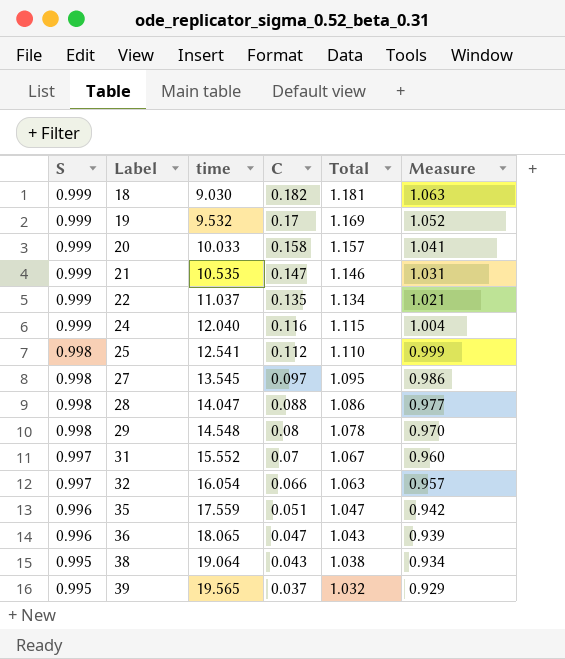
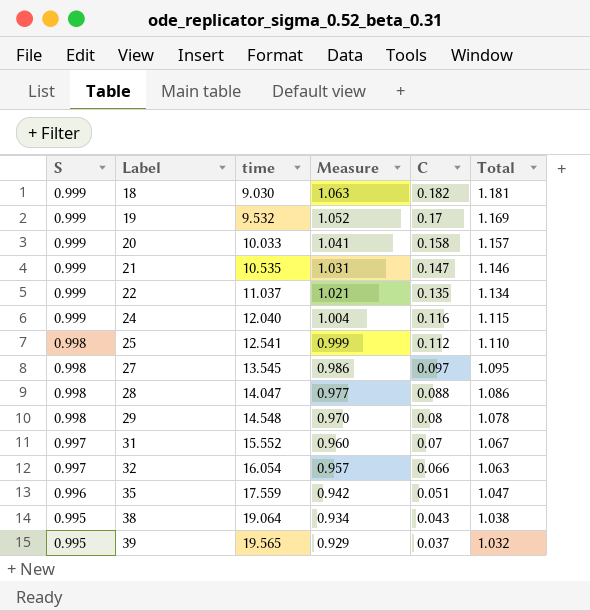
column Measure | position: 6 -> 4
row 36: 0.996 | 18.065 | 0.047 | 1.043 | 0.939 -> none

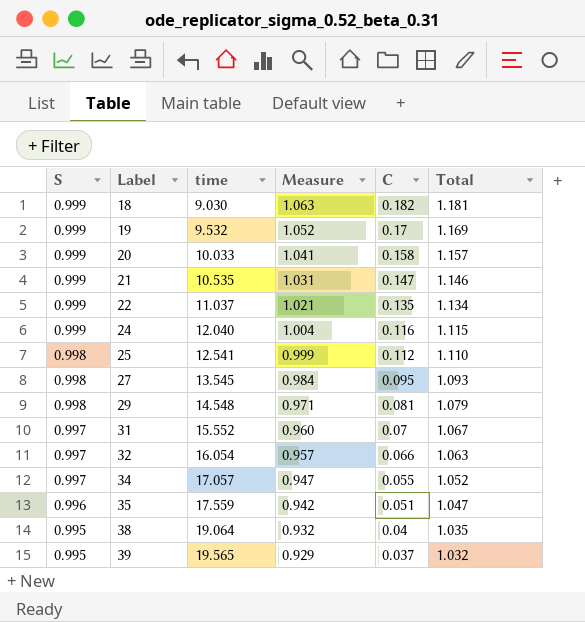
row 28: 0.998 | 14.047 | 0.977 | 0.088 | 1.086 -> none
27 | Measure: 0.986 -> 0.984
27 | C: 0.097 -> 0.095
27 | Total: 1.095 -> 1.093
29 | Measure: 0.970 -> 0.971
29 | C: 0.08 -> 0.081
29 | Total: 1.078 -> 1.079
row 34: none -> 0.997 | 17.057 | 0.947 | 0.055 | 1.052
38 | Measure: 0.934 -> 0.932
38 | C: 0.043 -> 0.04
38 | Total: 1.038 -> 1.035

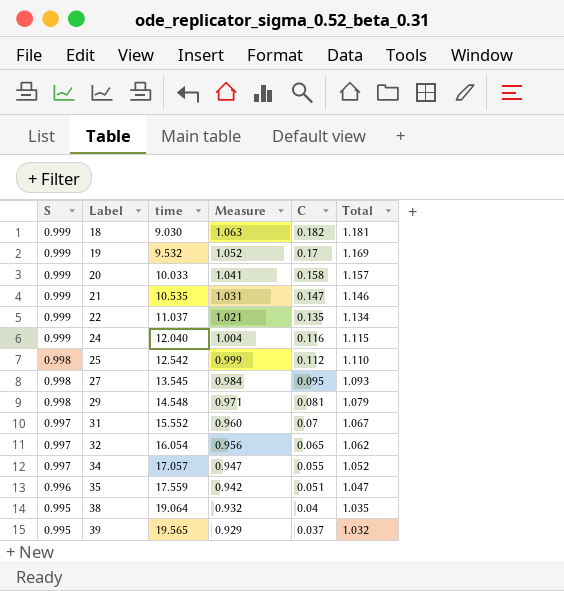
25 | time: 12.541 -> 12.542
32 | Measure: 0.957 -> 0.956
32 | C: 0.066 -> 0.065
32 | Total: 1.063 -> 1.062

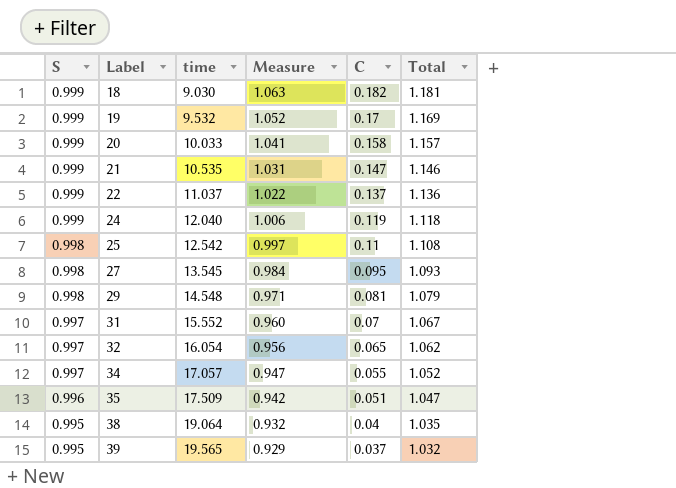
22 | Measure: 1.021 -> 1.022
22 | C: 0.135 -> 0.137
22 | Total: 1.134 -> 1.136
24 | Measure: 1.004 -> 1.006
24 | C: 0.116 -> 0.119
24 | Total: 1.115 -> 1.118
25 | Measure: 0.999 -> 0.997
25 | C: 0.112 -> 0.11
25 | Total: 1.110 -> 1.108
35 | time: 17.559 -> 17.509

